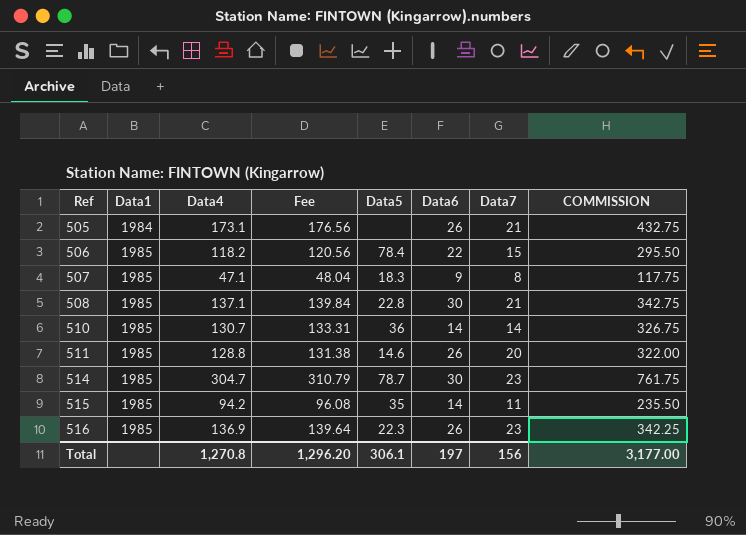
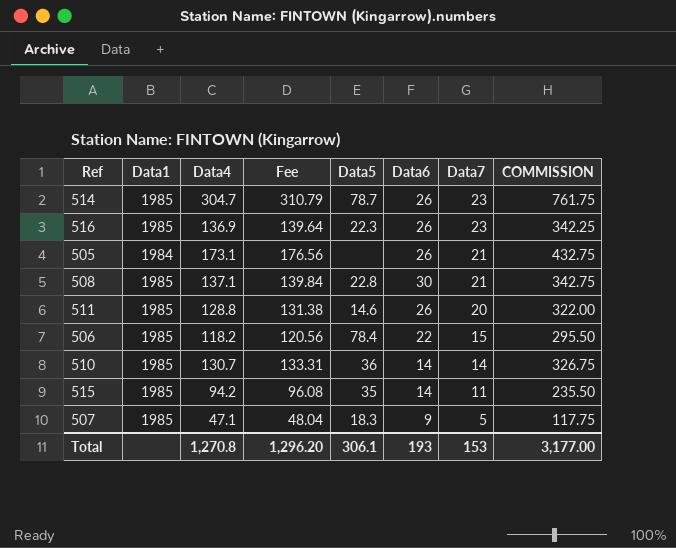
row order: Ref ascending -> Data7 descending
514 | Data6: 30 -> 26
507 | Data7: 8 -> 5
Total | Data6: 197 -> 193
Total | Data7: 156 -> 153

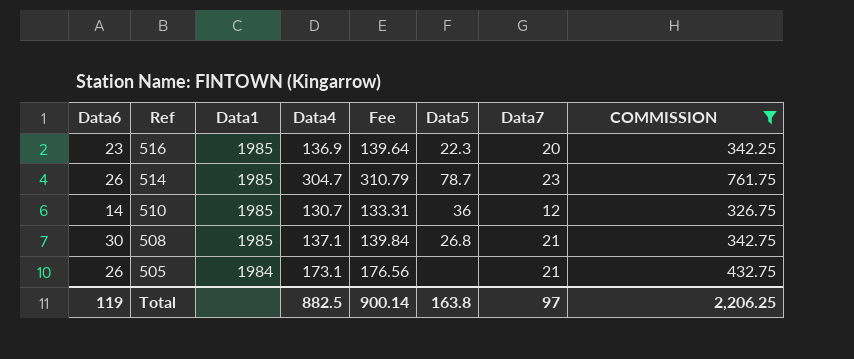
filter: none -> COMMISSION >= 326.75
row order: Data7 descending -> Ref descending
column Data6 | position: 6 -> 1
516 | Data6: 26 -> 23
516 | Data7: 23 -> 20
510 | Data7: 14 -> 12
508 | Data5: 22.8 -> 26.8
Total | Data6: 193 -> 119
Total | Data4: 1,270.8 -> 882.5
Total | Fee: 1,296.20 -> 900.14
Total | Data5: 306.1 -> 163.8
Total | Data7: 153 -> 97
Total | COMMISSION: 3,177.00 -> 2,206.25

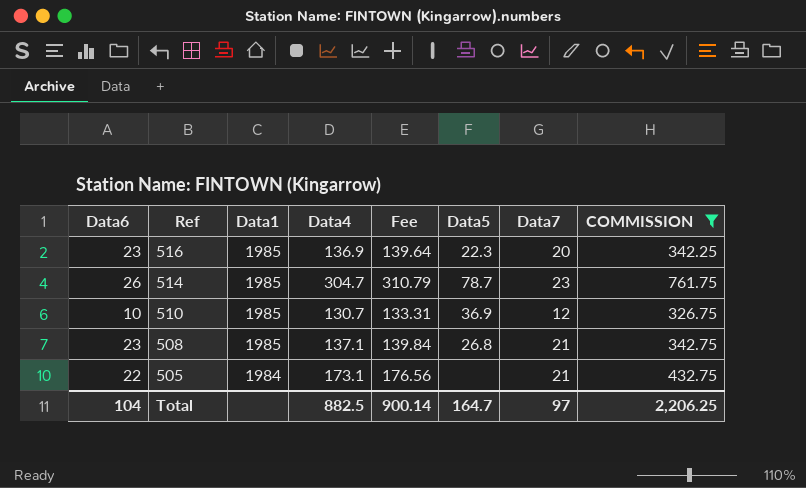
510 | Data6: 14 -> 10
510 | Data5: 36 -> 36.9
508 | Data6: 30 -> 23
505 | Data6: 26 -> 22
Total | Data6: 119 -> 104
Total | Data5: 163.8 -> 164.7

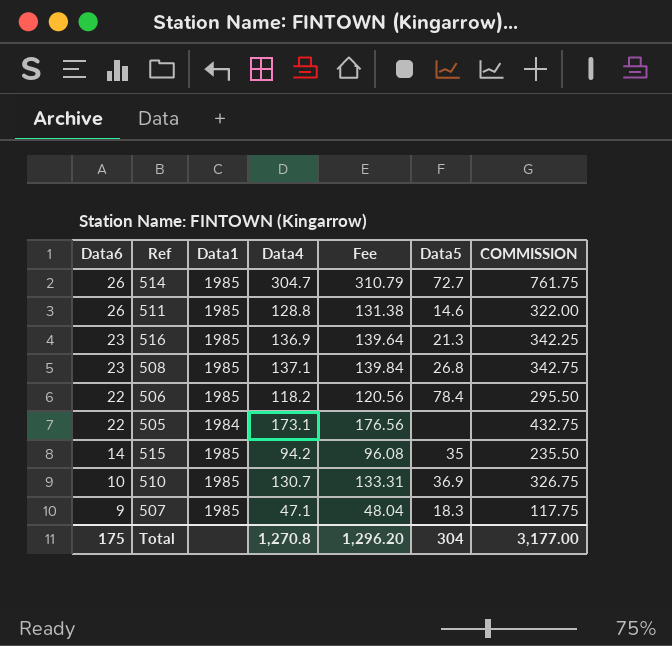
filter: COMMISSION >= 326.75 -> none
row order: Ref descending -> Data6 descending
column Data7 | position: 7 -> none
514 | Data5: 78.7 -> 72.7
516 | Data5: 22.3 -> 21.3
Total | Data6: 104 -> 175
Total | Data4: 882.5 -> 1,270.8
Total | Fee: 900.14 -> 1,296.20
Total | Data5: 164.7 -> 304
Total | COMMISSION: 2,206.25 -> 3,177.00

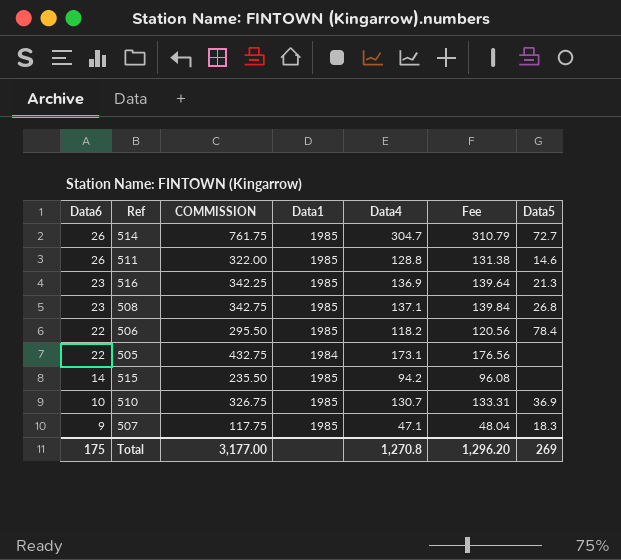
column COMMISSION | position: 7 -> 3
515 | Data5: 35 -> none
Total | Data5: 304 -> 269

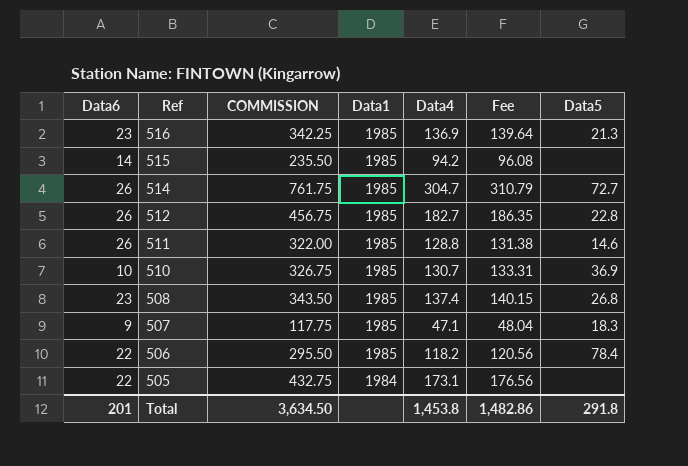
row order: Data6 descending -> Ref descending
row 512: none -> 26 | 456.75 | 1985 | 182.7 | 186.35 | 22.8
508 | COMMISSION: 342.75 -> 343.50
508 | Data4: 137.1 -> 137.4
508 | Fee: 139.84 -> 140.15
Total | Data6: 175 -> 201
Total | COMMISSION: 3,177.00 -> 3,634.50
Total | Data4: 1,270.8 -> 1,453.8
Total | Fee: 1,296.20 -> 1,482.86
Total | Data5: 269 -> 291.8

